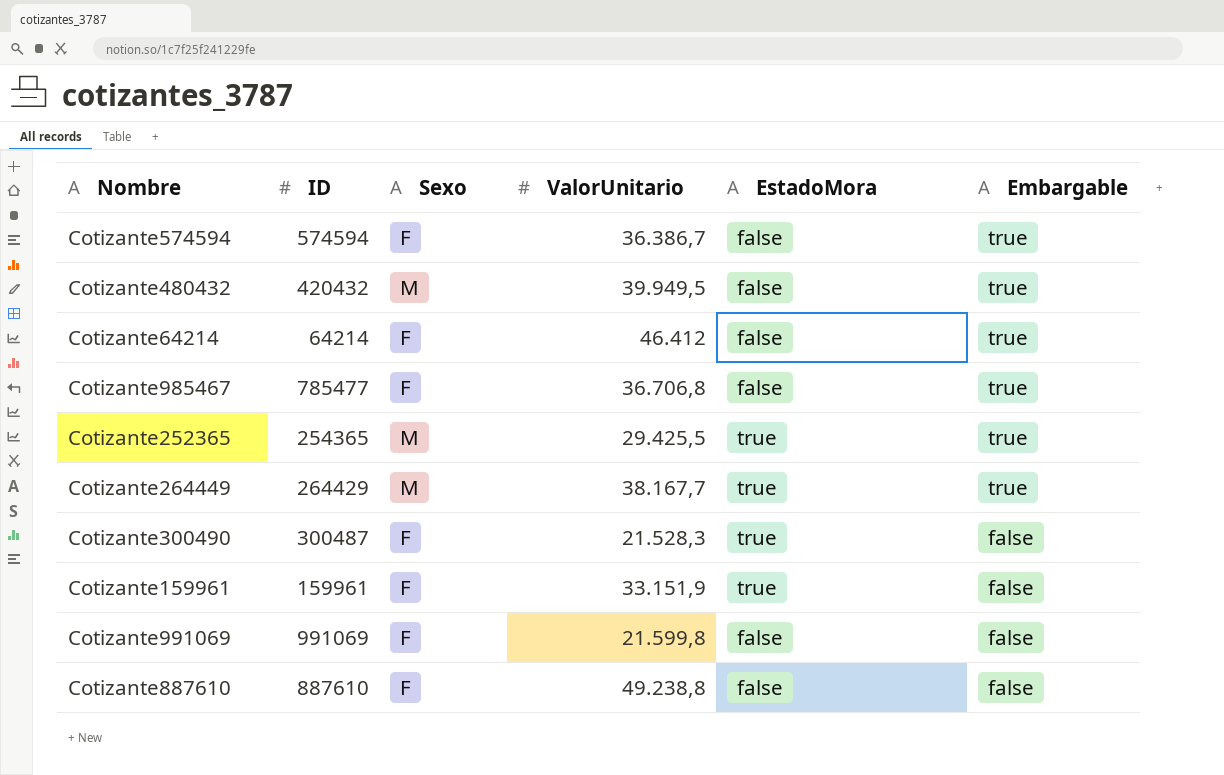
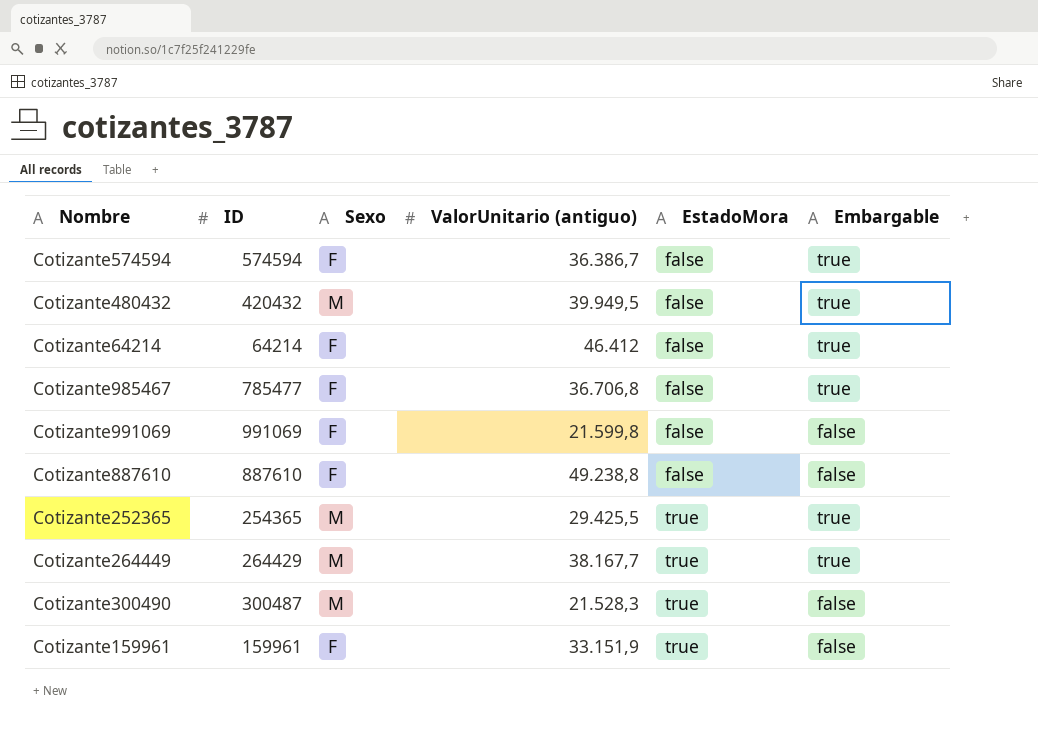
row order: Embargable descending -> EstadoMora ascending
column name: ValorUnitario -> ValorUnitario (antiguo)
Cotizante300490 | Sexo: F -> M

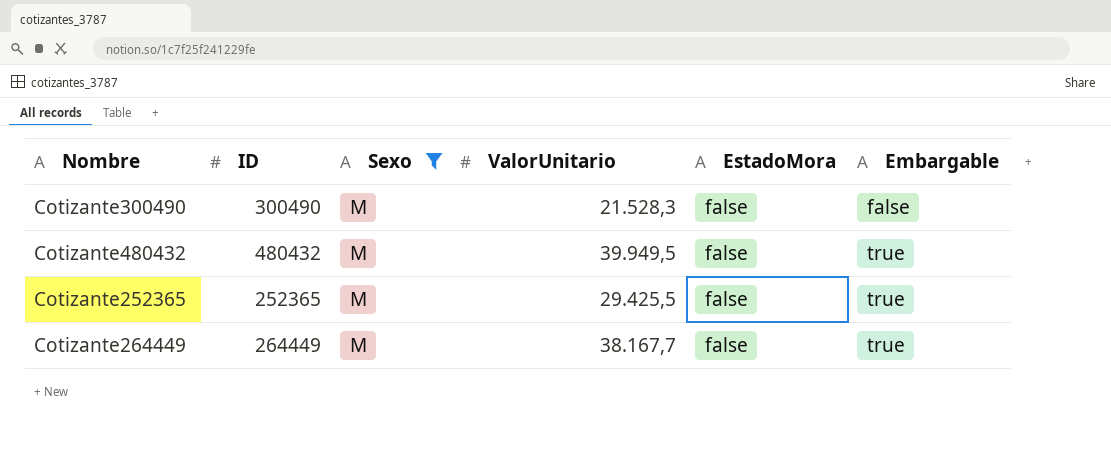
filter: none -> Sexo = M
row order: EstadoMora ascending -> Embargable ascending
column name: ValorUnitario (antiguo) -> ValorUnitario
Cotizante300490 | ID: 300487 -> 300490
Cotizante300490 | EstadoMora: true -> false
Cotizante480432 | ID: 420432 -> 480432
Cotizante252365 | ID: 254365 -> 252365
Cotizante252365 | EstadoMora: true -> false
Cotizante264449 | ID: 264429 -> 264449
Cotizante264449 | EstadoMora: true -> false

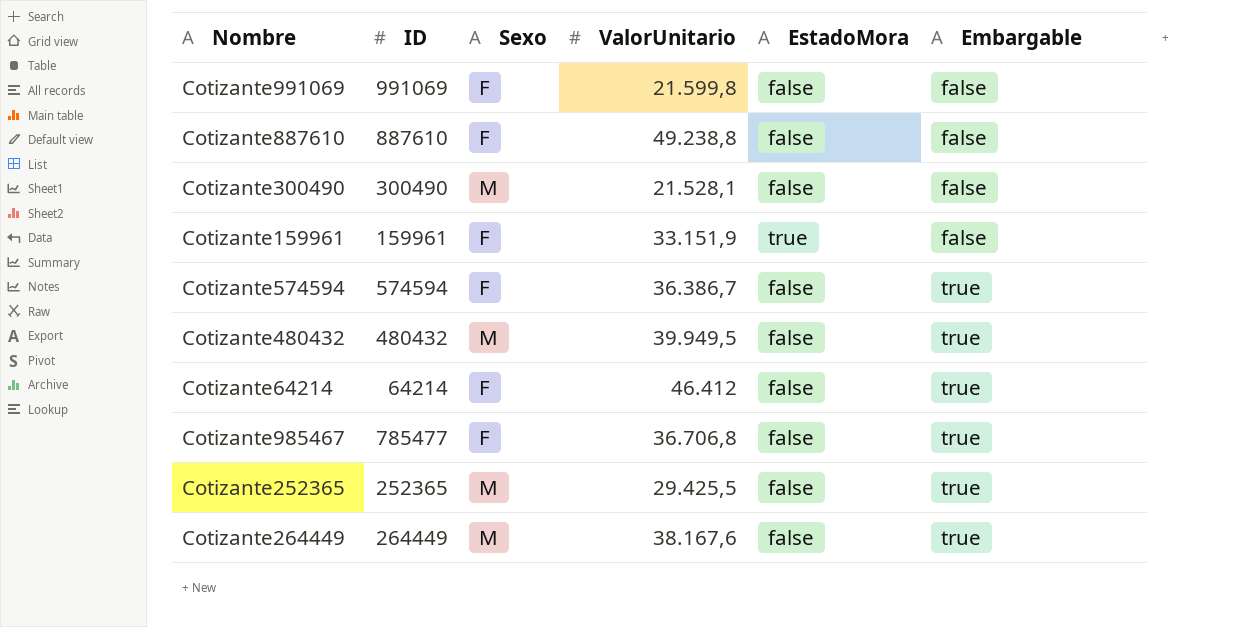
filter: Sexo = M -> none
Cotizante300490 | ValorUnitario: 21.528,3 -> 21.528,1
Cotizante264449 | ValorUnitario: 38.167,7 -> 38.167,6

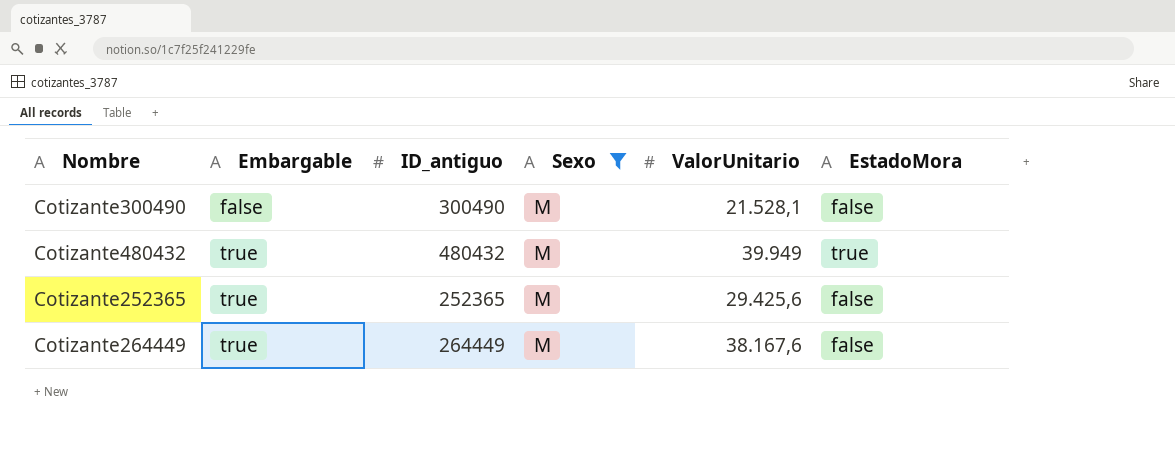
filter: none -> Sexo = M
column Embargable | position: 6 -> 2
column name: ID -> ID_antiguo
Cotizante480432 | ValorUnitario: 39.949,5 -> 39.949
Cotizante480432 | EstadoMora: false -> true
Cotizante252365 | ValorUnitario: 29.425,5 -> 29.425,6

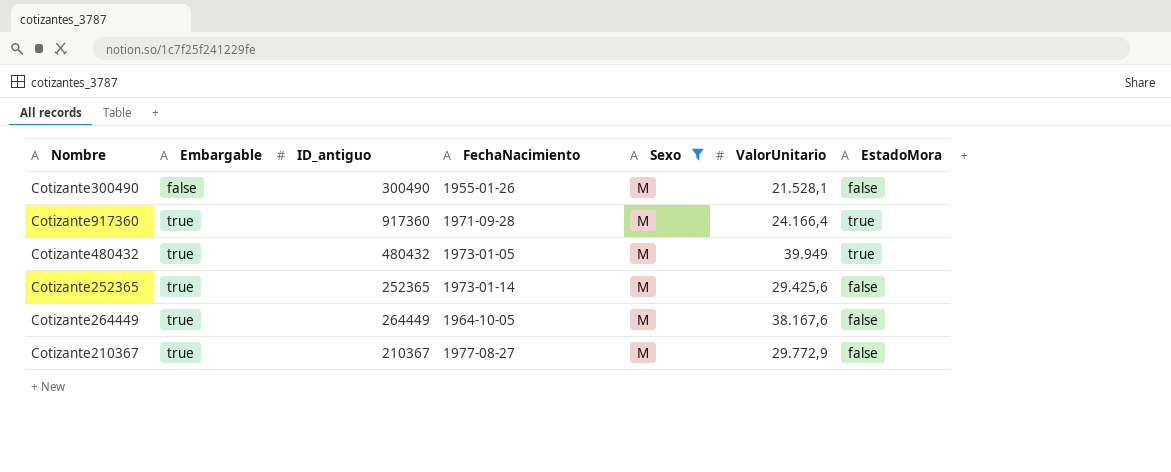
column FechaNacimiento | position: none -> 4
row Cotizante917360: none -> true | 917360 | 1971-09-28 | M | 24.166,4 | true
row Cotizante210367: none -> true | 210367 | 1977-08-27 | M | 29.772,9 | false

